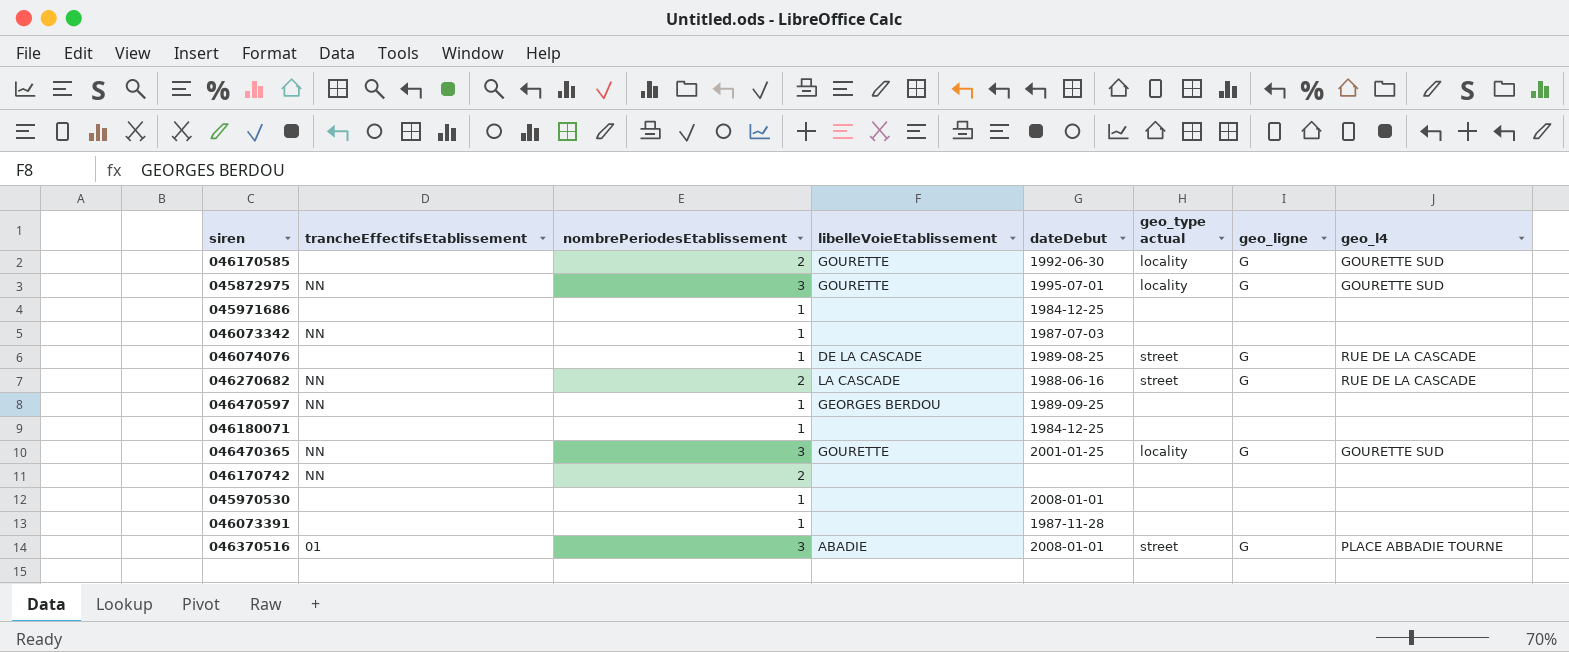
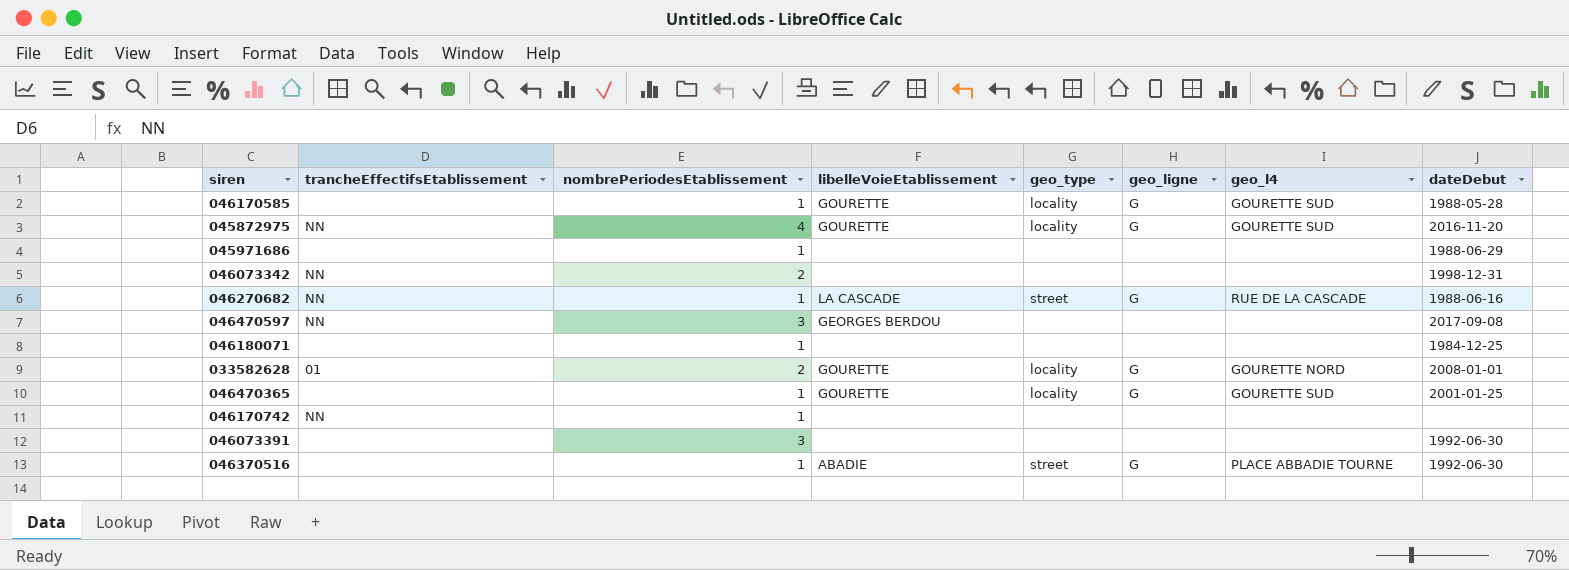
column name: geo_type actual -> geo_type
column dateDebut | position: 5 -> 8
row 046074076: none | 1 | DE LA CASCADE | 1989-08-25 | street | G | RUE DE LA CASCADE -> none
row 045970530: none | 1 | none | 2008-01-01 | none | none | none -> none
046170585 | nombrePeriodesEtablissement: 2 -> 1
046170585 | dateDebut: 1992-06-30 -> 1988-05-28
045872975 | nombrePeriodesEtablissement: 3 -> 4
045872975 | dateDebut: 1995-07-01 -> 2016-11-20
045971686 | dateDebut: 1984-12-25 -> 1988-06-29
046073342 | nombrePeriodesEtablissement: 1 -> 2
046073342 | dateDebut: 1987-07-03 -> 1998-12-31
046270682 | nombrePeriodesEtablissement: 2 -> 1
046470597 | nombrePeriodesEtablissement: 1 -> 3
046470597 | dateDebut: 1989-09-25 -> 2017-09-08
row 033582628: none -> 01 | 2 | GOURETTE | locality | G | GOURETTE NORD | 2008-01-01
046470365 | trancheEffectifsEtablissement: NN -> none
046470365 | nombrePeriodesEtablissement: 3 -> 1
046170742 | nombrePeriodesEtablissement: 2 -> 1
046073391 | nombrePeriodesEtablissement: 1 -> 3
046073391 | dateDebut: 1987-11-28 -> 1992-06-30
046370516 | trancheEffectifsEtablissement: 01 -> none
046370516 | nombrePeriodesEtablissement: 3 -> 1
046370516 | dateDebut: 2008-01-01 -> 1992-06-30

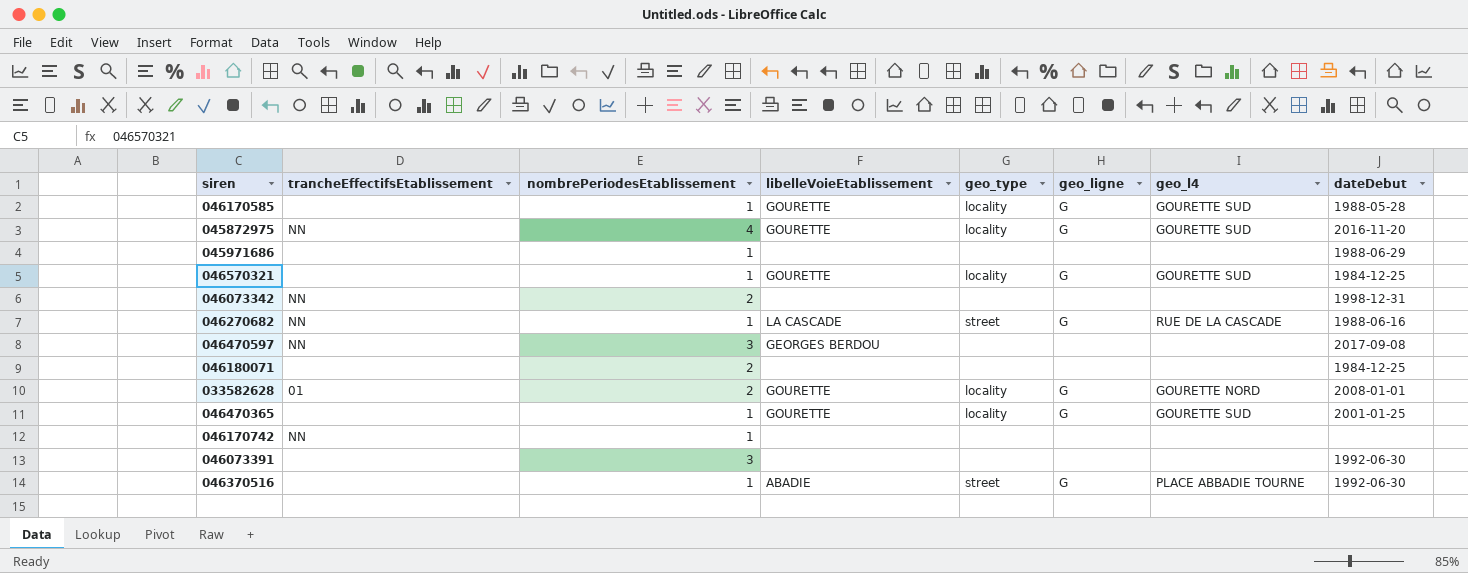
row 046570321: none -> none | 1 | GOURETTE | locality | G | GOURETTE SUD | 1984-12-25
046180071 | nombrePeriodesEtablissement: 1 -> 2

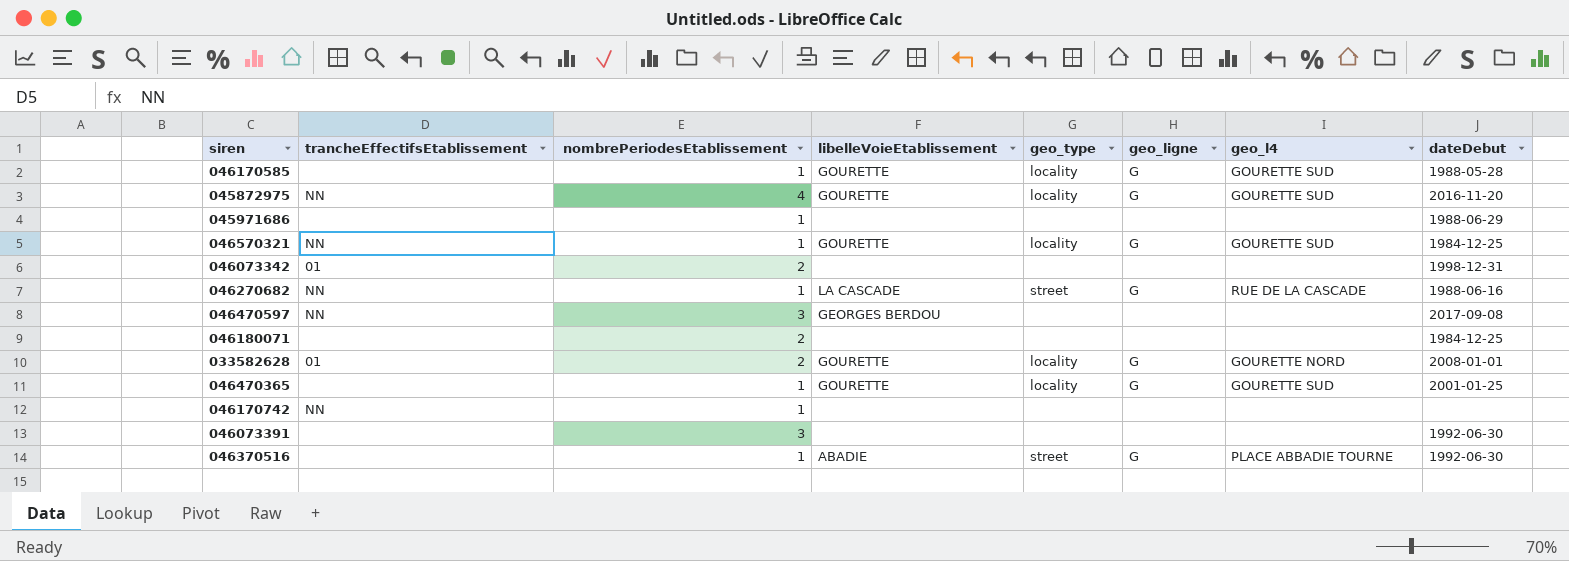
046570321 | trancheEffectifsEtablissement: none -> NN
046073342 | trancheEffectifsEtablissement: NN -> 01

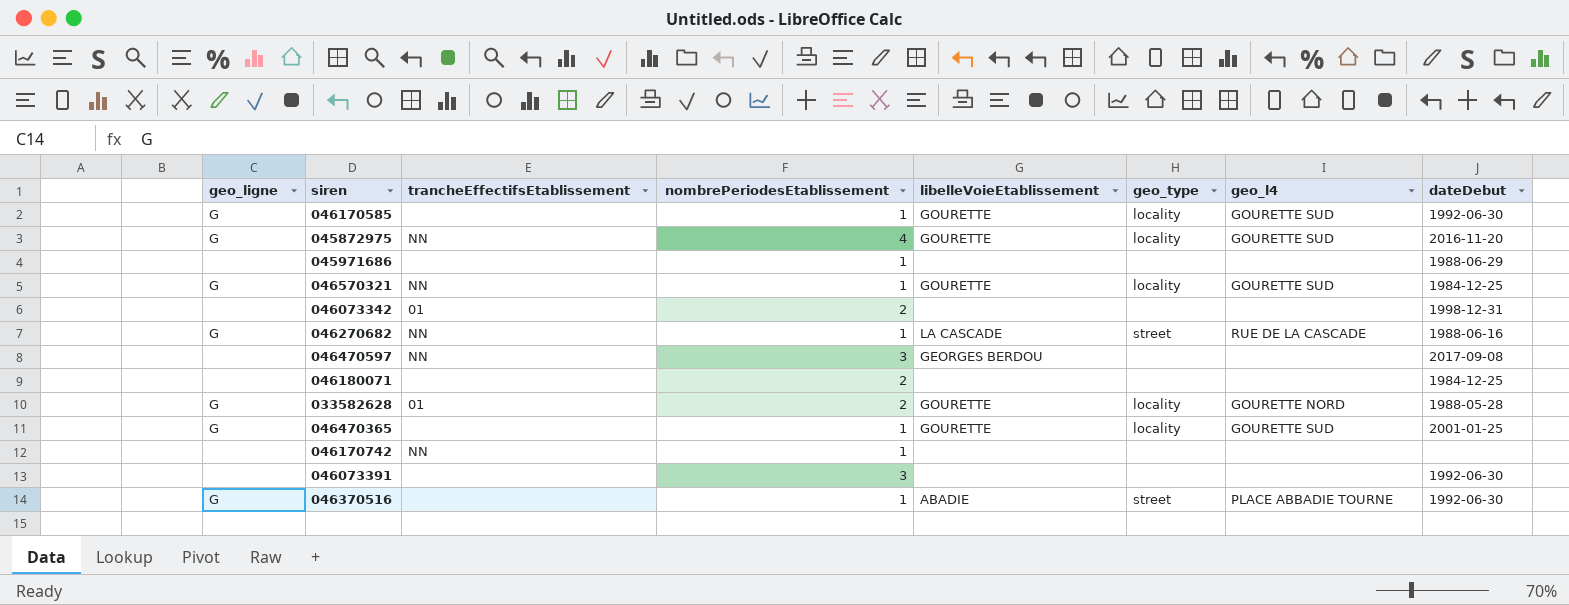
column geo_ligne | position: 6 -> 1
046170585 | dateDebut: 1988-05-28 -> 1992-06-30
033582628 | dateDebut: 2008-01-01 -> 1988-05-28

